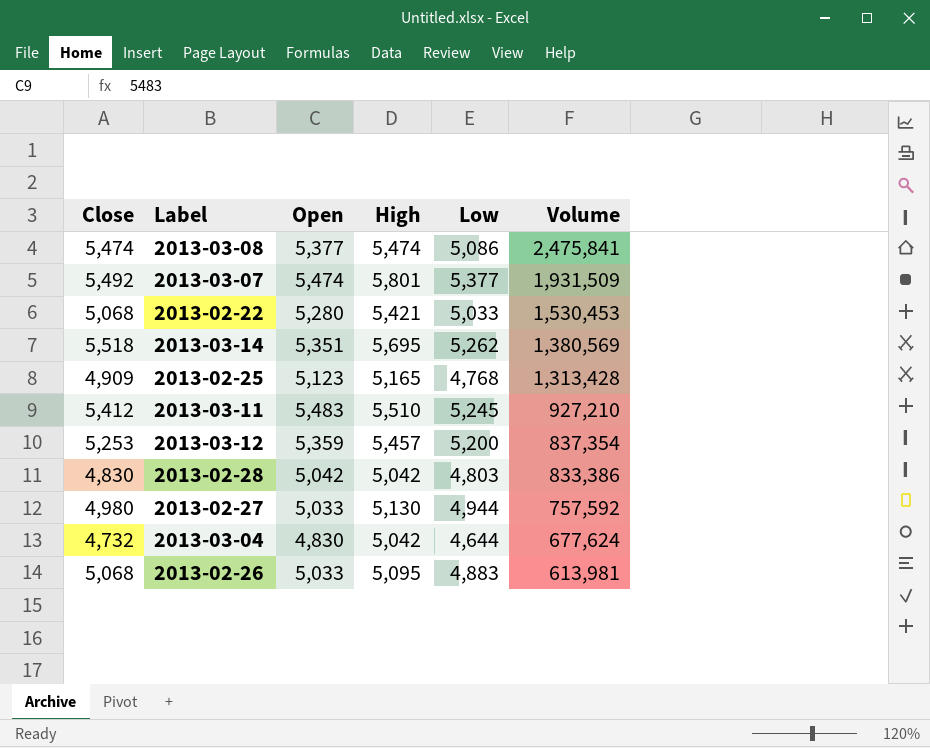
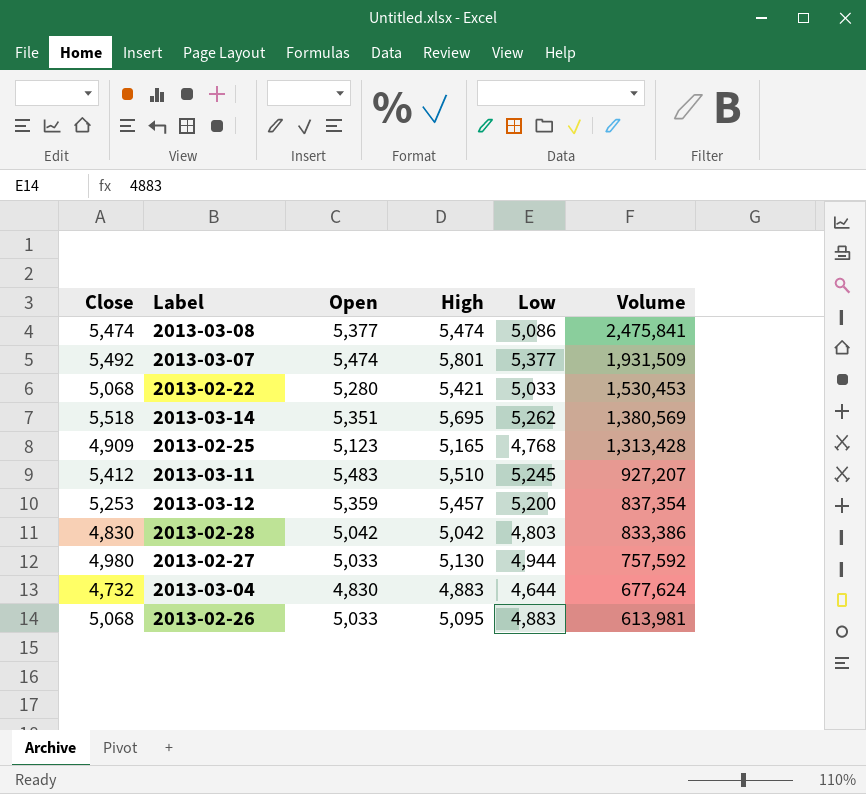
2013-03-11 | Volume: 927,210 -> 927,207
2013-03-04 | High: 5,042 -> 4,883

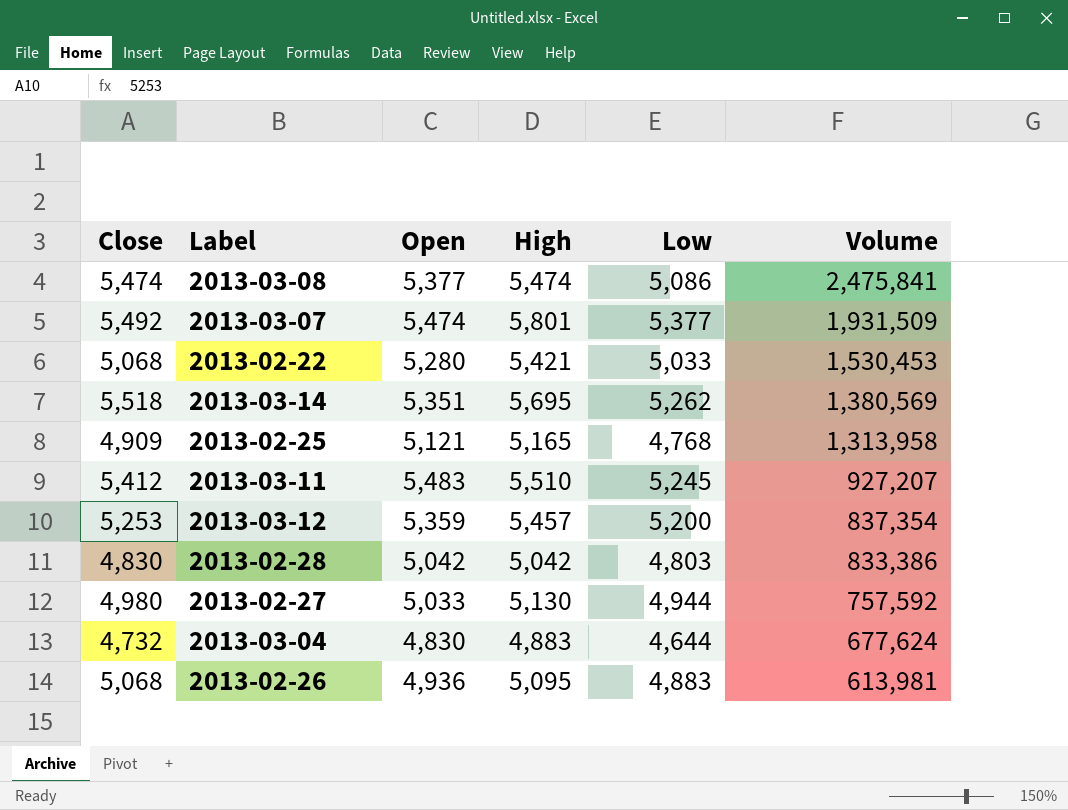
2013-02-25 | Open: 5,123 -> 5,121
2013-02-25 | Volume: 1,313,428 -> 1,313,958
2013-02-26 | Open: 5,033 -> 4,936

